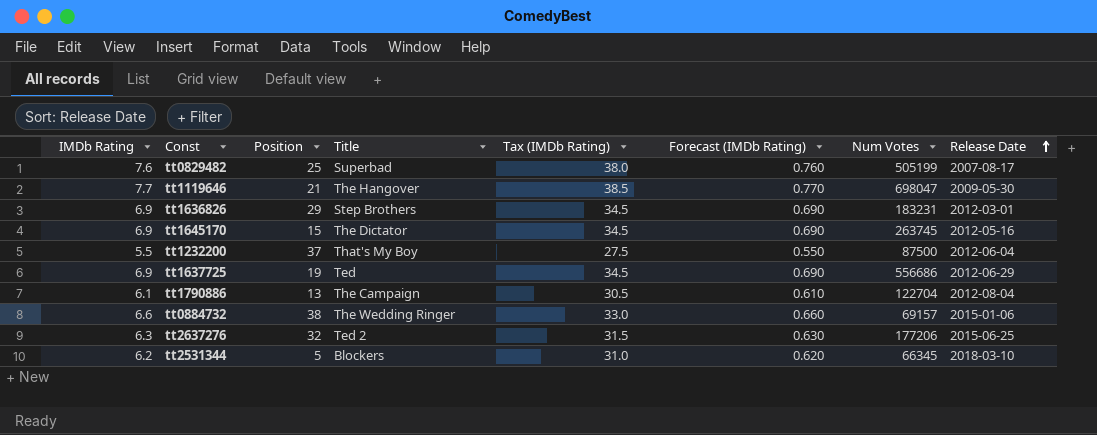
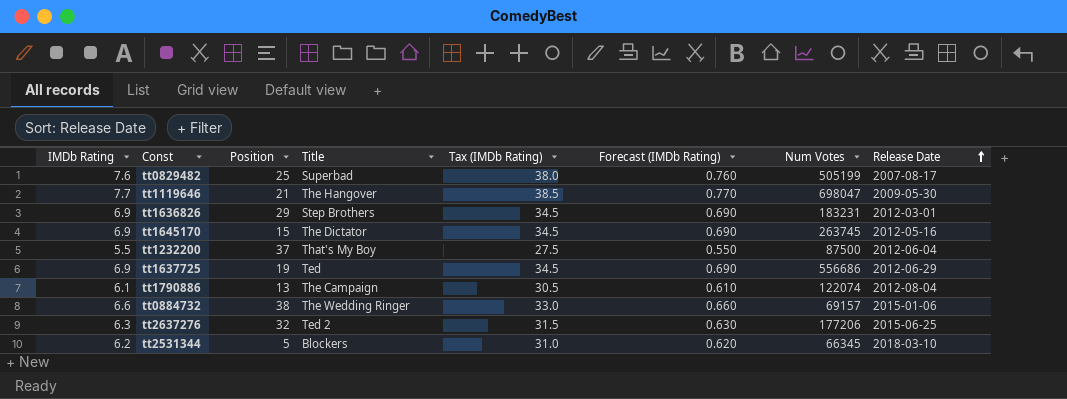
tt1790886 | Num Votes: 122704 -> 122074

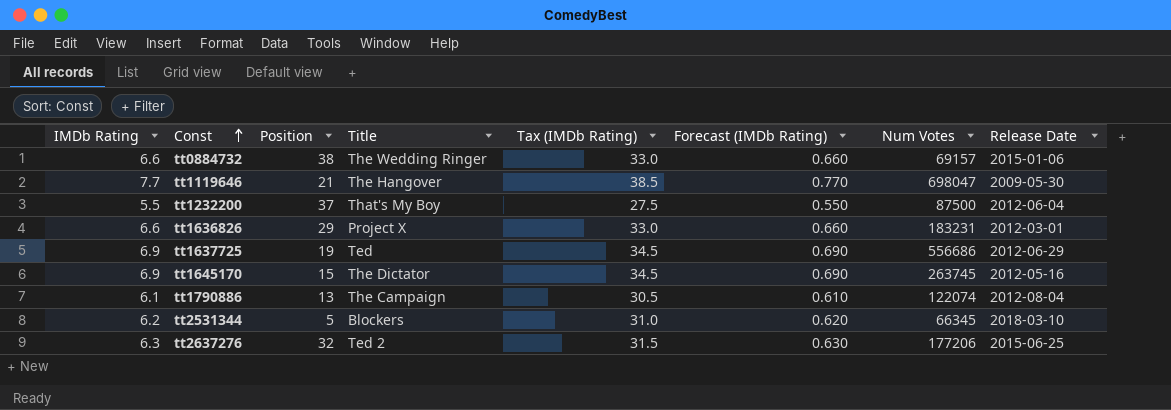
row order: Release Date ascending -> Const ascending
row tt0829482: 7.6 | 25 | Superbad | 38.0 | 0.760 | 505199 | 2007-08-17 -> none
tt1636826 | IMDb Rating: 6.9 -> 6.6
tt1636826 | Title: Step Brothers -> Project X
tt1636826 | Tax (IMDb Rating): 34.5 -> 33.0
tt1636826 | Forecast (IMDb Rating): 0.690 -> 0.660

